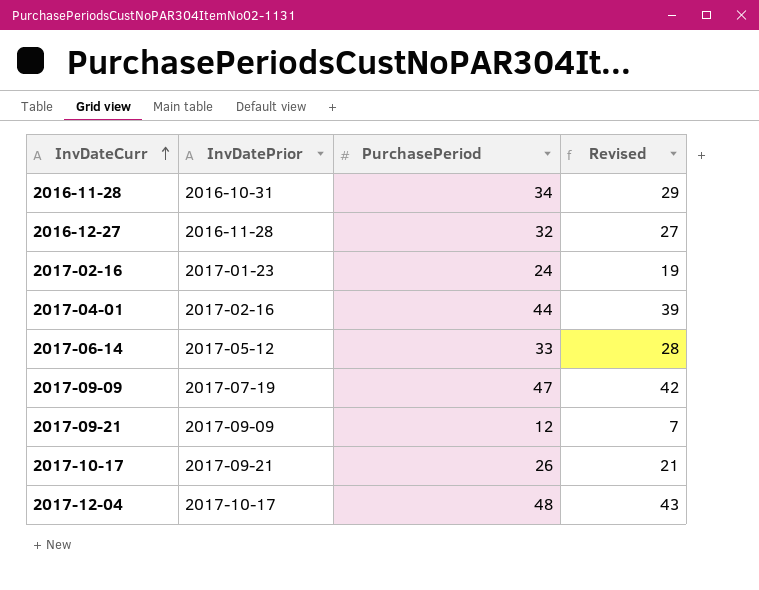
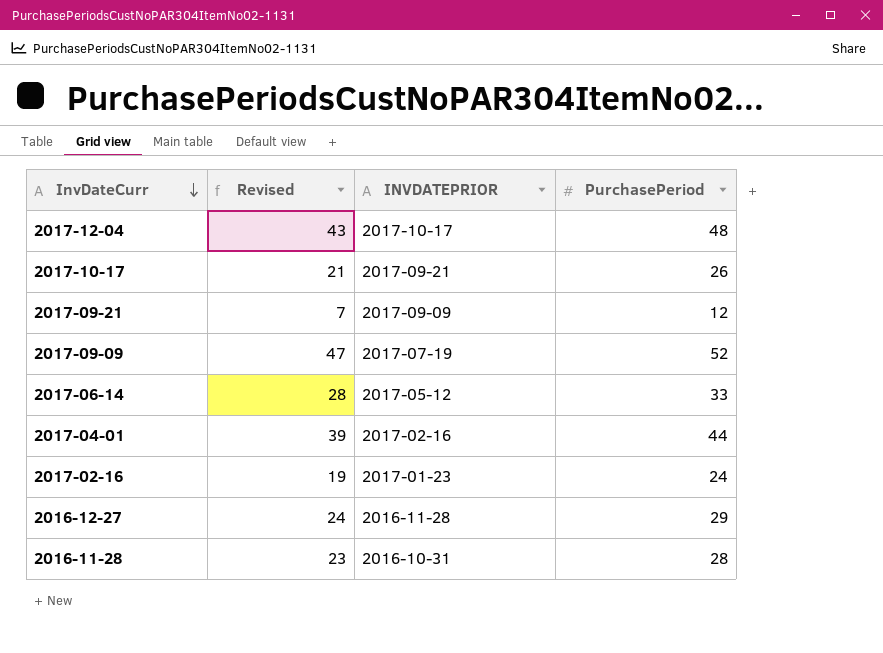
row order: InvDateCurr ascending -> InvDateCurr descending
column Revised | position: 4 -> 2
column name: InvDatePrior -> INVDATEPRIOR
2017-09-09 | Revised: 42 -> 47
2017-09-09 | PurchasePeriod: 47 -> 52
2016-12-27 | Revised: 27 -> 24
2016-12-27 | PurchasePeriod: 32 -> 29
2016-11-28 | Revised: 29 -> 23
2016-11-28 | PurchasePeriod: 34 -> 28

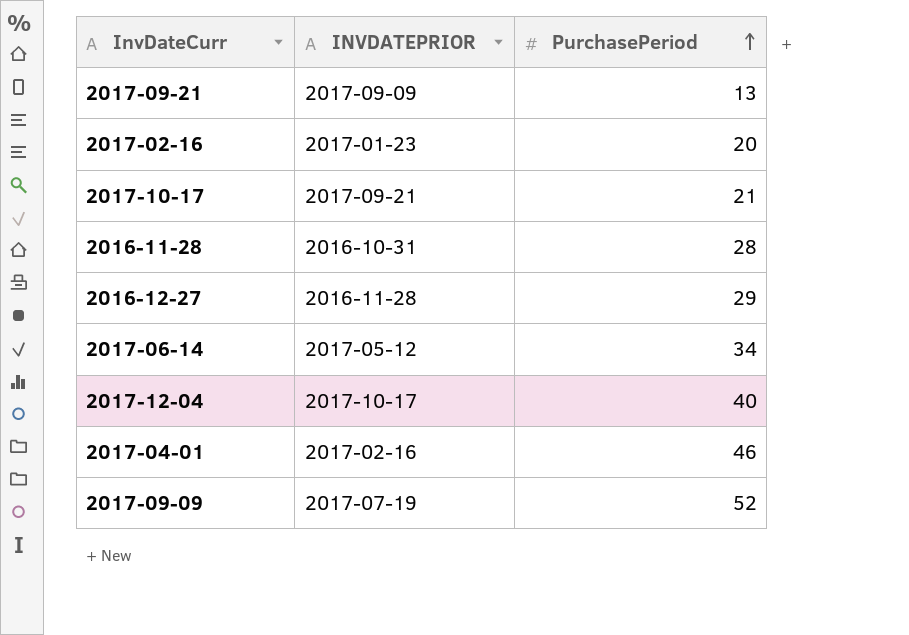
row order: InvDateCurr descending -> PurchasePeriod ascending
column Revised | formula: [PurchasePeriod] - 5 -> none
2017-09-21 | PurchasePeriod: 12 -> 13
2017-02-16 | PurchasePeriod: 24 -> 20
2017-10-17 | PurchasePeriod: 26 -> 21
2017-06-14 | PurchasePeriod: 33 -> 34
2017-12-04 | PurchasePeriod: 48 -> 40
2017-04-01 | PurchasePeriod: 44 -> 46

